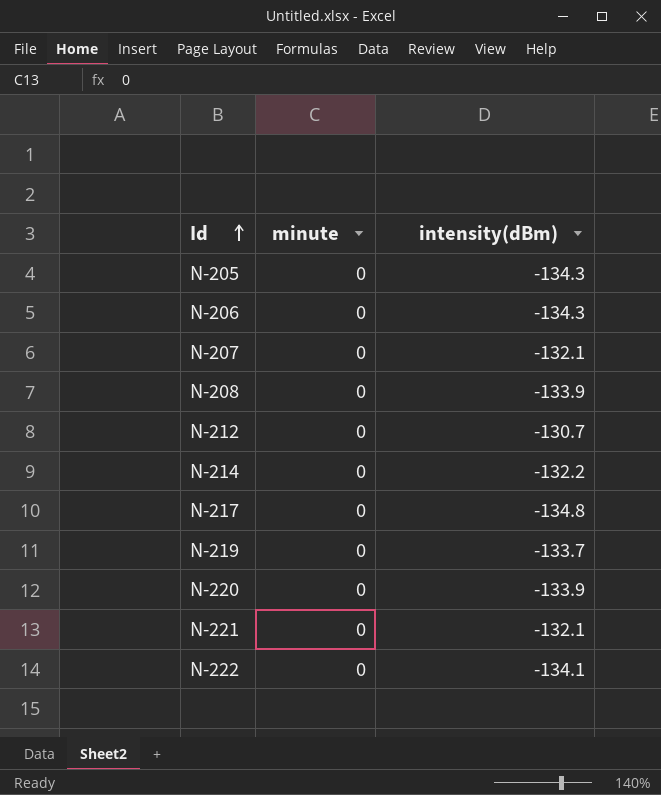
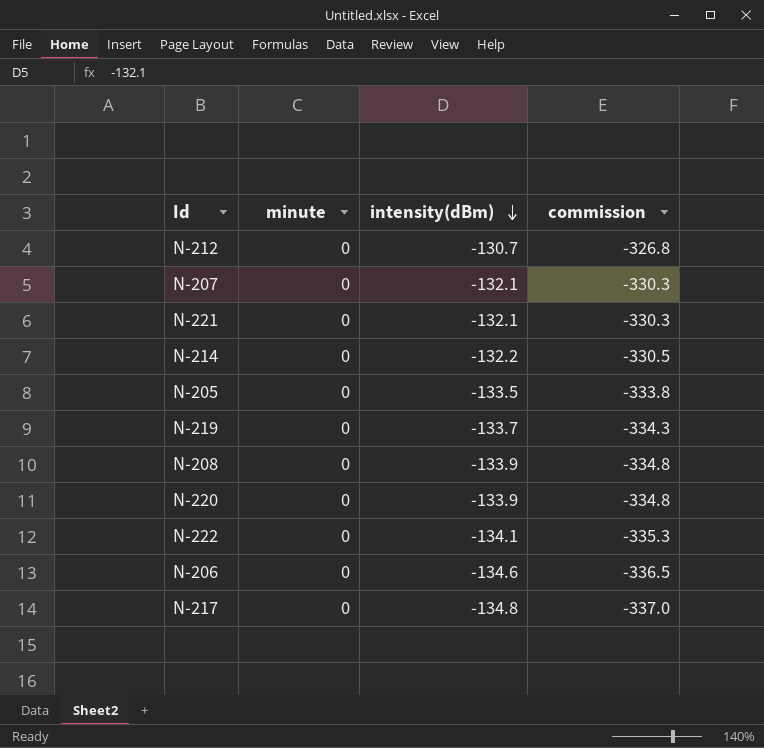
row order: Id ascending -> intensity(dBm) descending
column commission | formula: none -> [intensity(dBm)] * 2.5
N-205 | intensity(dBm): -134.3 -> -133.5
N-206 | intensity(dBm): -134.3 -> -134.6

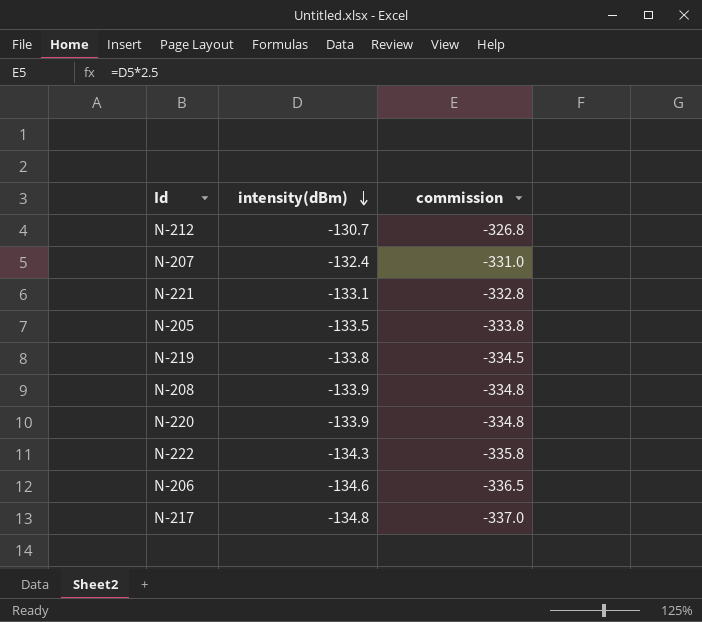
column minute | position: 2 -> none
row N-214: 0 | -132.2 | -330.5 -> none
N-207 | intensity(dBm): -132.1 -> -132.4
N-207 | commission: -330.3 -> -331.0
N-221 | intensity(dBm): -132.1 -> -133.1
N-221 | commission: -330.3 -> -332.8
N-219 | intensity(dBm): -133.7 -> -133.8
N-219 | commission: -334.3 -> -334.5
N-222 | intensity(dBm): -134.1 -> -134.3
N-222 | commission: -335.3 -> -335.8

